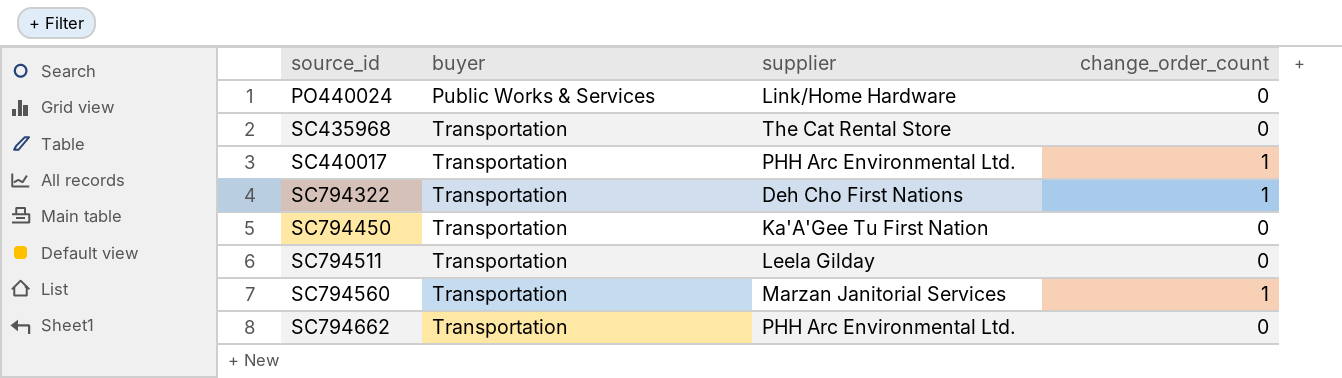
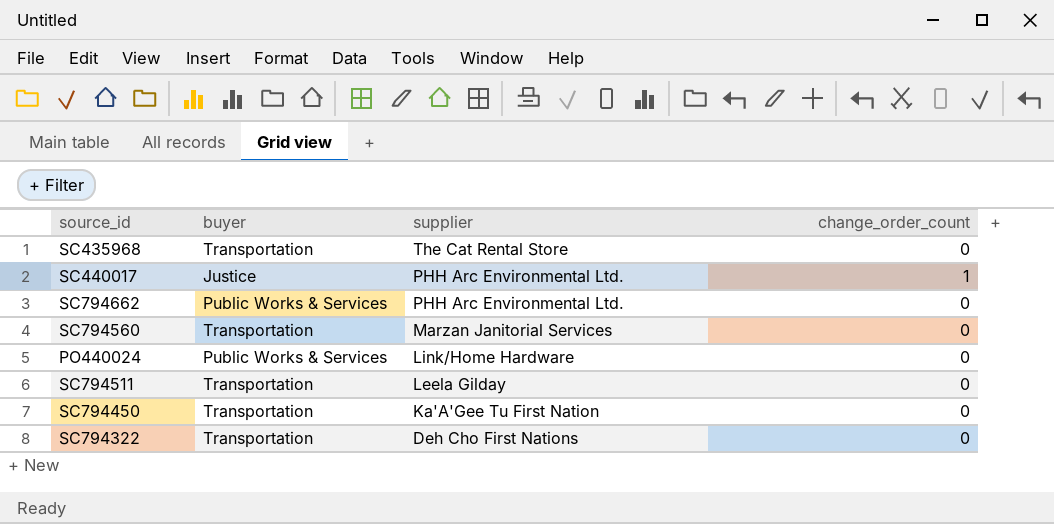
row order: source_id ascending -> supplier descending
SC440017 | buyer: Transportation -> Justice
SC794662 | buyer: Transportation -> Public Works & Services
SC794560 | change_order_count: 1 -> 0
SC794322 | change_order_count: 1 -> 0

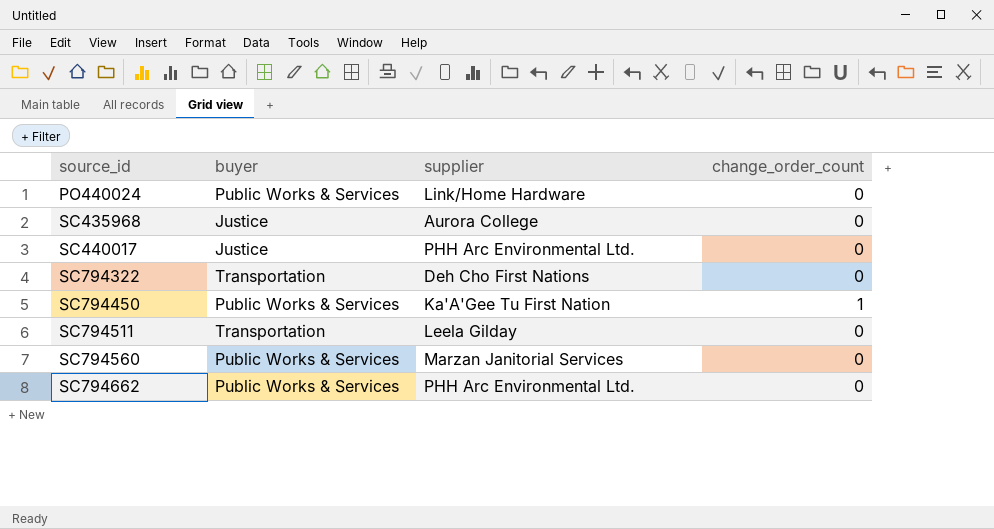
row order: supplier descending -> source_id ascending
SC435968 | buyer: Transportation -> Justice
SC435968 | supplier: The Cat Rental Store -> Aurora College
SC440017 | change_order_count: 1 -> 0
SC794450 | buyer: Transportation -> Public Works & Services
SC794450 | change_order_count: 0 -> 1
SC794560 | buyer: Transportation -> Public Works & Services

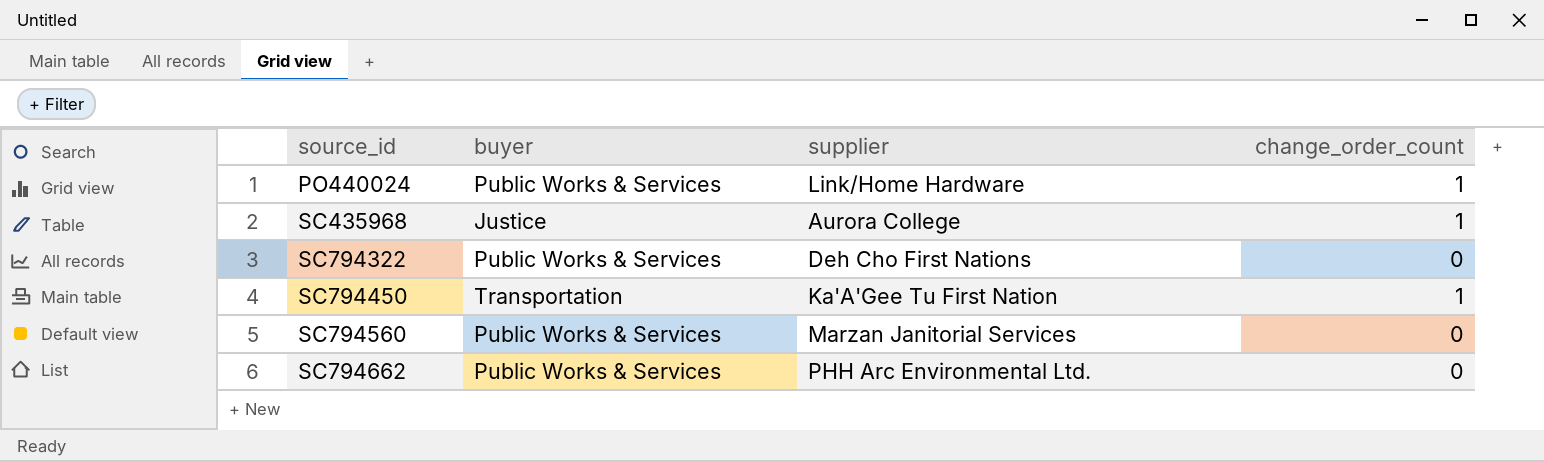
row SC440017: Justice | PHH Arc Environmental Ltd. | 0 -> none
row SC794511: Transportation | Leela Gilday | 0 -> none
PO440024 | change_order_count: 0 -> 1
SC435968 | change_order_count: 0 -> 1
SC794322 | buyer: Transportation -> Public Works & Services
SC794450 | buyer: Public Works & Services -> Transportation

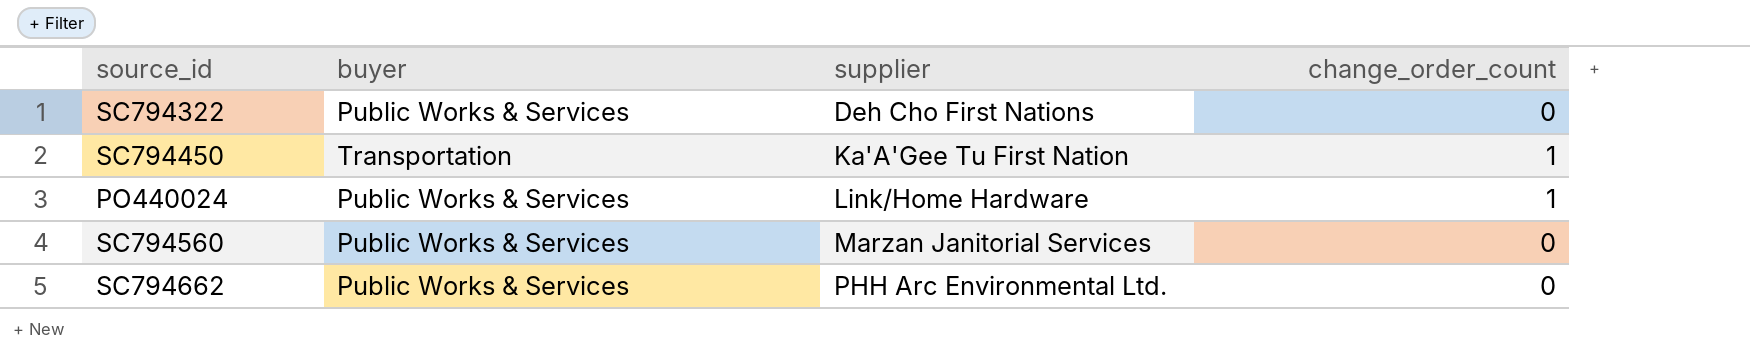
row order: source_id ascending -> supplier ascending
row SC435968: Justice | Aurora College | 1 -> none

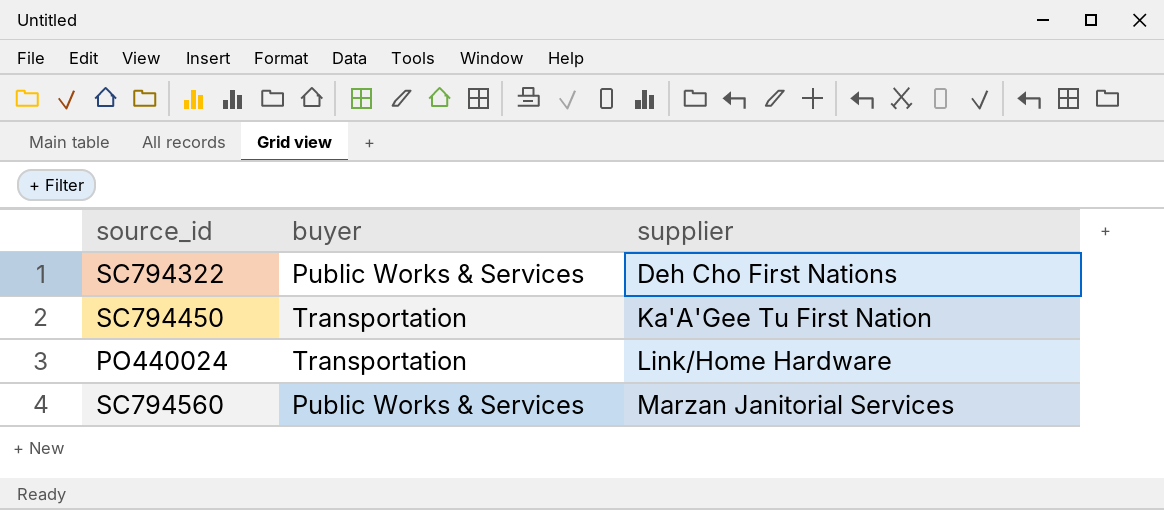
column change_order_count | position: 4 -> none
row SC794662: Public Works & Services | PHH Arc Environmental Ltd. | 0 -> none
PO440024 | buyer: Public Works & Services -> Transportation

